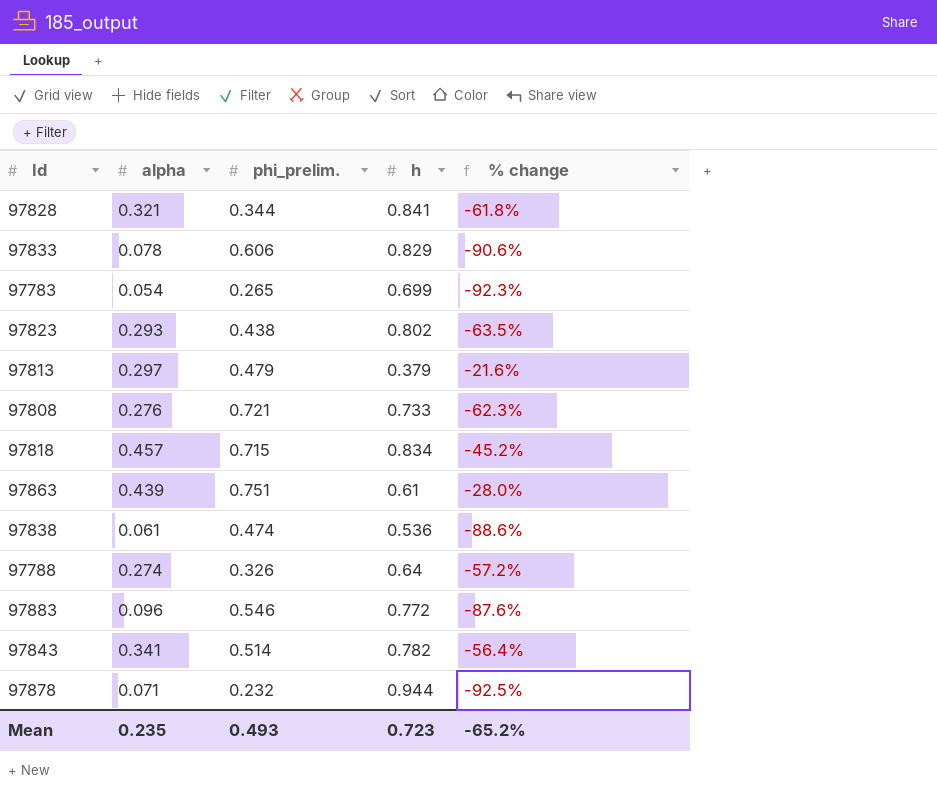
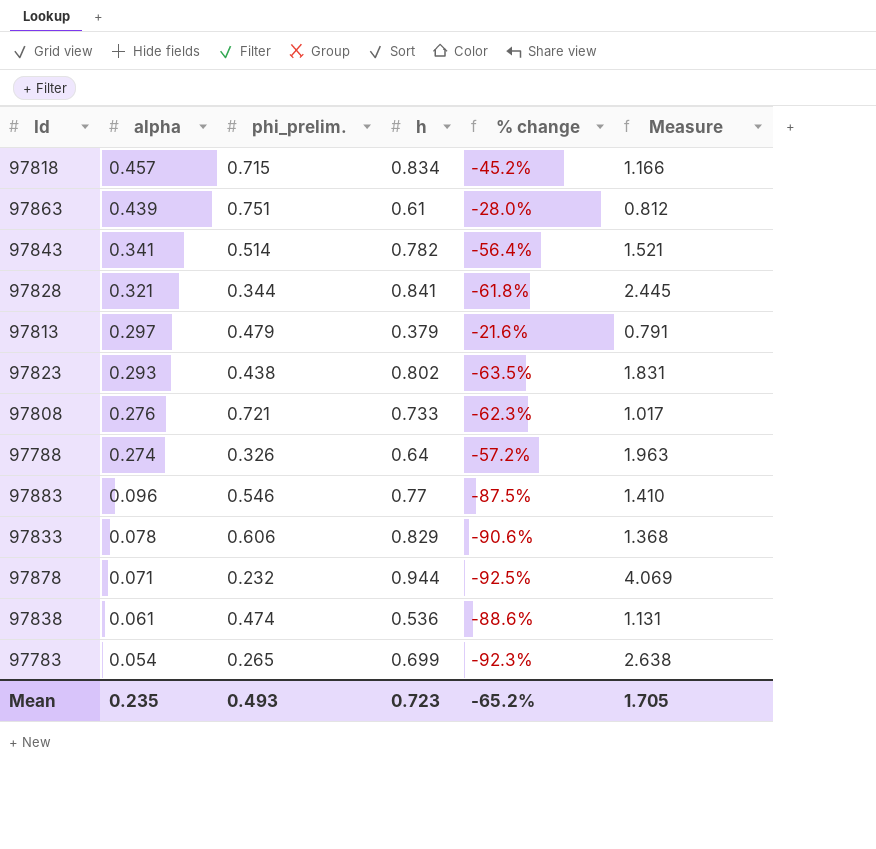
row order: none -> alpha descending
column Measure | formula: none -> [h] / [phi_prelim.]
97883 | h: 0.772 -> 0.77
97883 | % change: -87.6% -> -87.5%

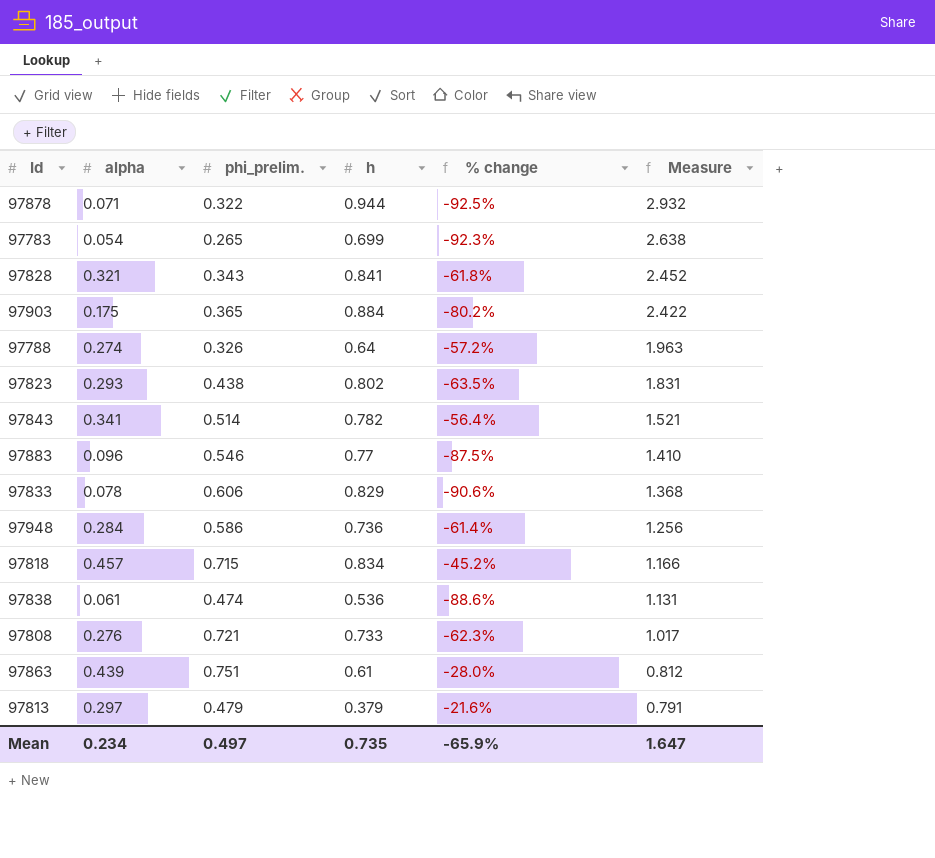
row order: alpha descending -> Measure descending
97878 | phi_prelim.: 0.232 -> 0.322
97878 | Measure: 4.069 -> 2.932
97828 | phi_prelim.: 0.344 -> 0.343
97828 | Measure: 2.445 -> 2.452
row 97903: none -> 0.175 | 0.365 | 0.884 | -80.2% | 2.422
row 97948: none -> 0.284 | 0.586 | 0.736 | -61.4% | 1.256
Mean | alpha: 0.235 -> 0.234
Mean | phi_prelim.: 0.493 -> 0.497
Mean | h: 0.723 -> 0.735
Mean | % change: -65.2% -> -65.9%
Mean | Measure: 1.705 -> 1.647

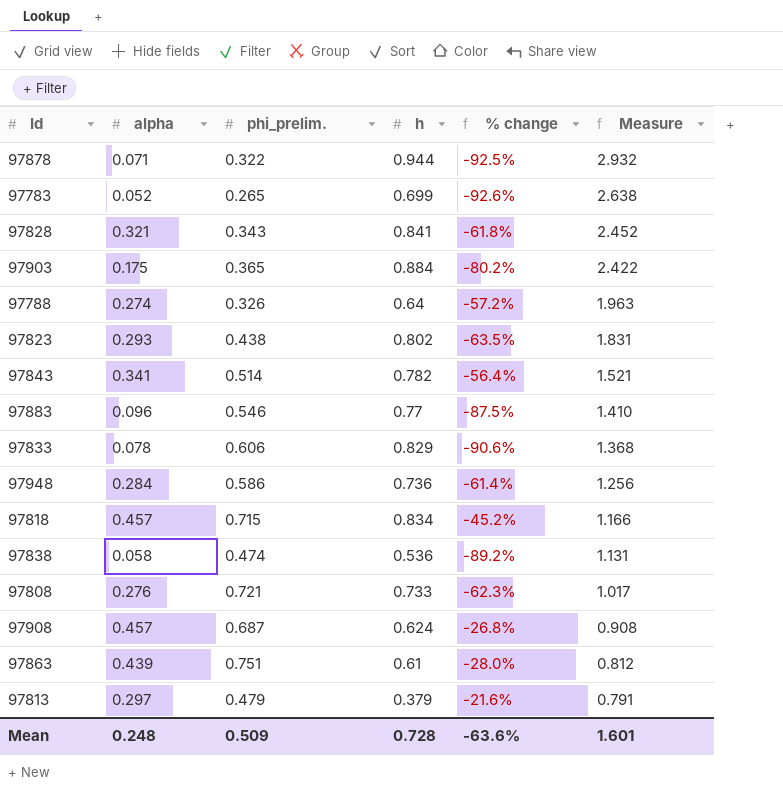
97783 | alpha: 0.054 -> 0.052
97783 | % change: -92.3% -> -92.6%
97838 | alpha: 0.061 -> 0.058
97838 | % change: -88.6% -> -89.2%
row 97908: none -> 0.457 | 0.687 | 0.624 | -26.8% | 0.908
Mean | alpha: 0.234 -> 0.248
Mean | phi_prelim.: 0.497 -> 0.509
Mean | h: 0.735 -> 0.728
Mean | % change: -65.9% -> -63.6%
Mean | Measure: 1.647 -> 1.601

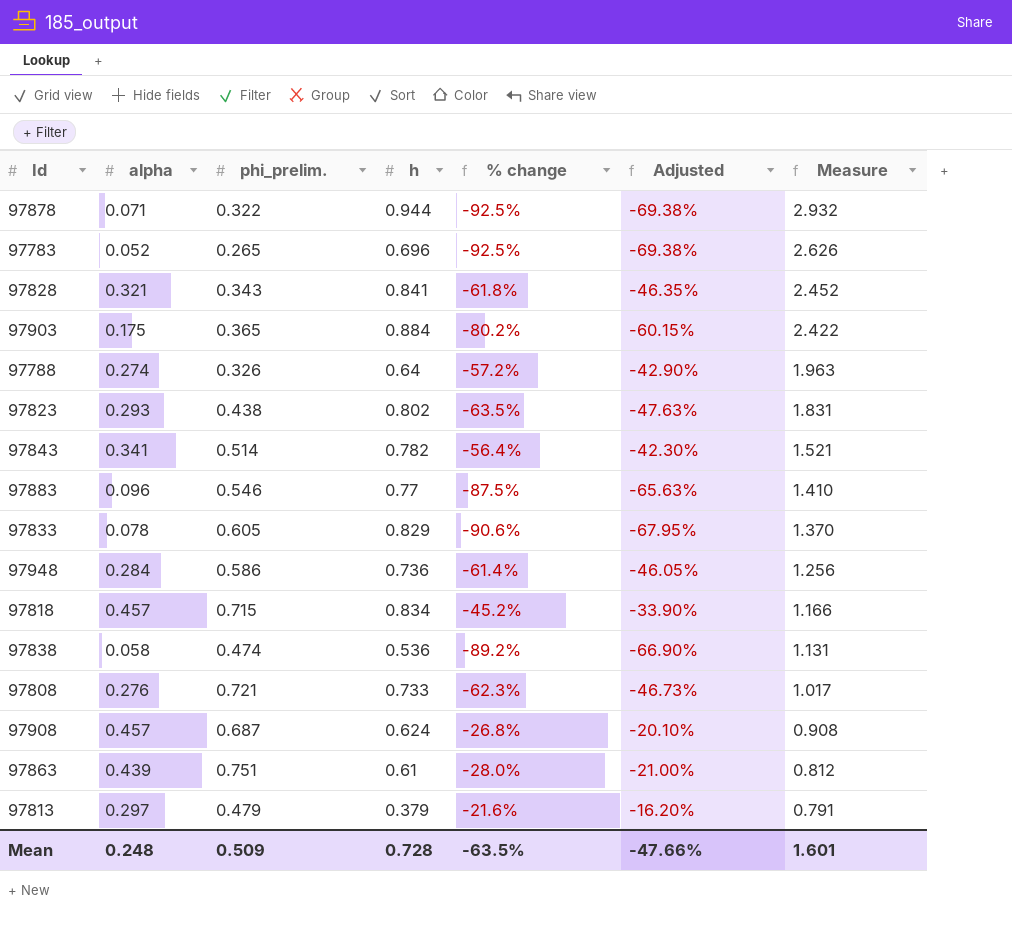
column Adjusted | formula: none -> [% change] * 0.75
97783 | h: 0.699 -> 0.696
97783 | % change: -92.6% -> -92.5%
97783 | Measure: 2.638 -> 2.626
97833 | phi_prelim.: 0.606 -> 0.605
97833 | Measure: 1.368 -> 1.370
Mean | % change: -63.6% -> -63.5%

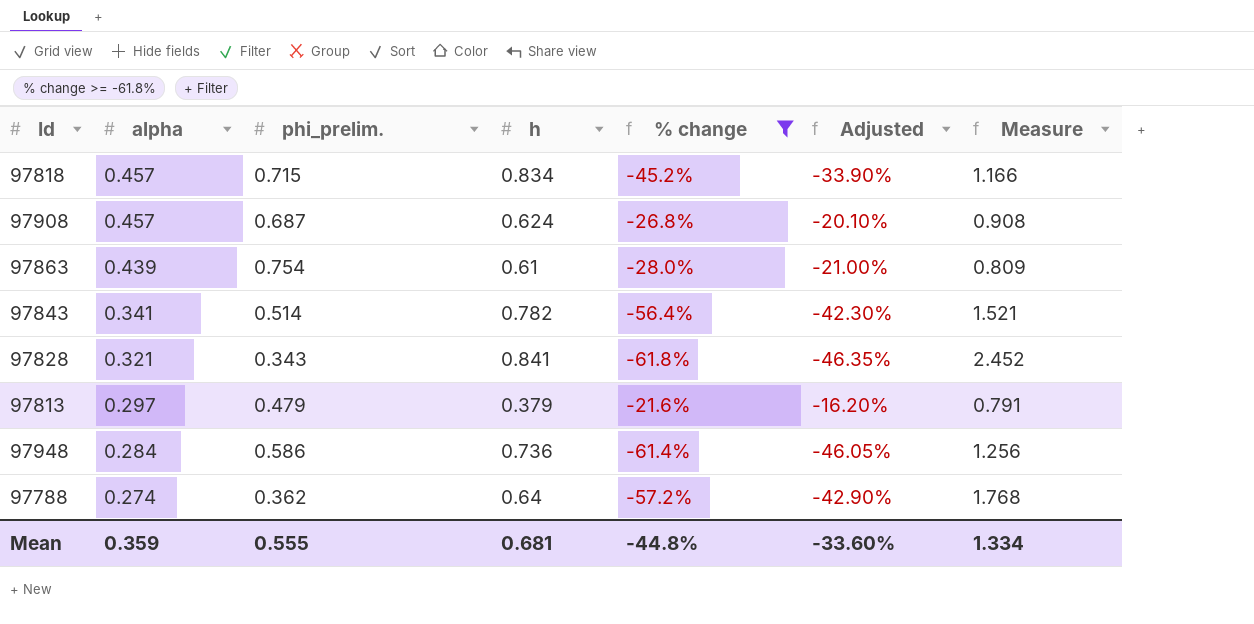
filter: none -> % change >= -61.8%
row order: Measure descending -> alpha descending
97863 | phi_prelim.: 0.751 -> 0.754
97863 | Measure: 0.812 -> 0.809
97788 | phi_prelim.: 0.326 -> 0.362
97788 | Measure: 1.963 -> 1.768
Mean | alpha: 0.248 -> 0.359
Mean | phi_prelim.: 0.509 -> 0.555
Mean | h: 0.728 -> 0.681
Mean | % change: -63.5% -> -44.8%
Mean | Adjusted: -47.66% -> -33.60%
Mean | Measure: 1.601 -> 1.334

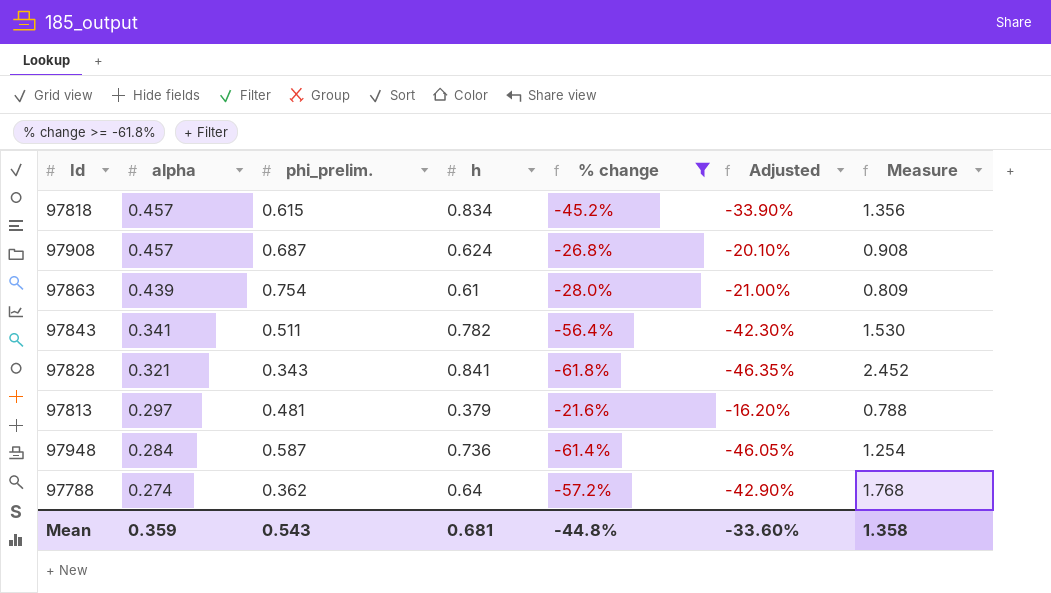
97818 | phi_prelim.: 0.715 -> 0.615
97818 | Measure: 1.166 -> 1.356
97843 | phi_prelim.: 0.514 -> 0.511
97843 | Measure: 1.521 -> 1.530
97813 | phi_prelim.: 0.479 -> 0.481
97813 | Measure: 0.791 -> 0.788
97948 | phi_prelim.: 0.586 -> 0.587
97948 | Measure: 1.256 -> 1.254
Mean | phi_prelim.: 0.555 -> 0.543
Mean | Measure: 1.334 -> 1.358

